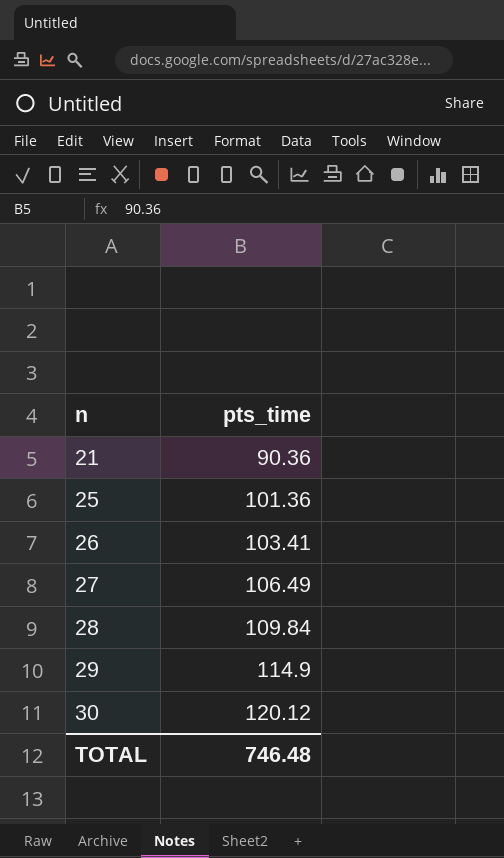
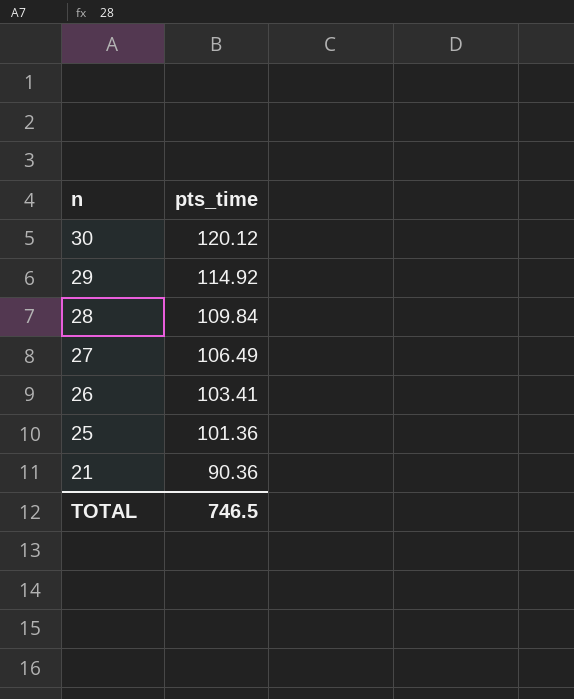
row order: n ascending -> n descending
29 | pts_time: 114.9 -> 114.92
TOTAL | pts_time: 746.48 -> 746.5

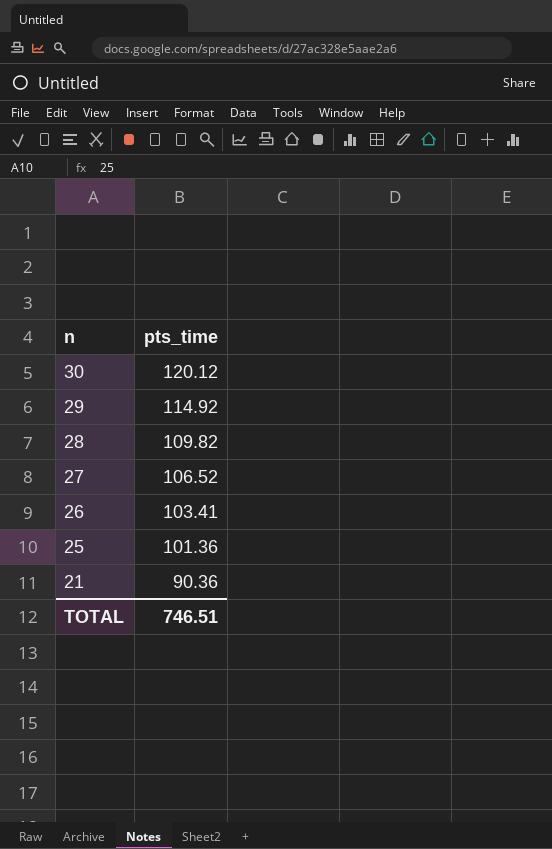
28 | pts_time: 109.84 -> 109.82
27 | pts_time: 106.49 -> 106.52
TOTAL | pts_time: 746.5 -> 746.51

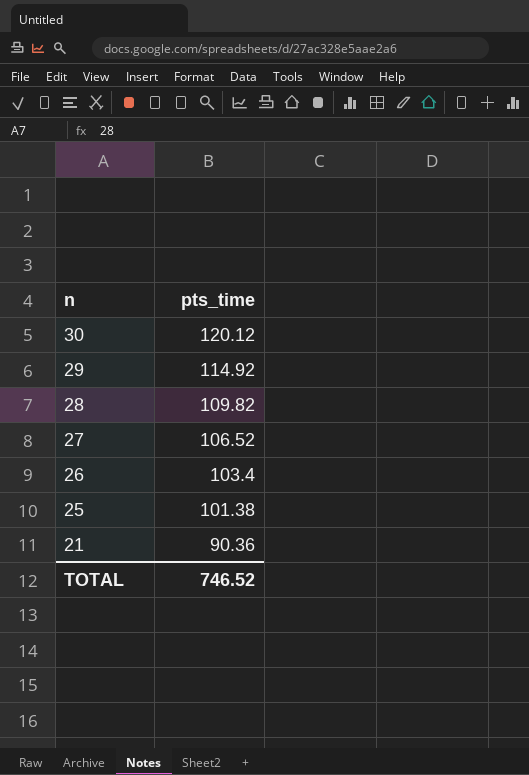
26 | pts_time: 103.41 -> 103.4
25 | pts_time: 101.36 -> 101.38
TOTAL | pts_time: 746.51 -> 746.52

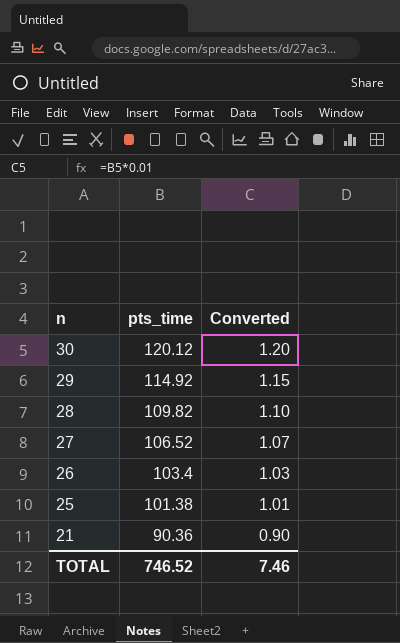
column Converted | formula: none -> [pts_time] * 0.01

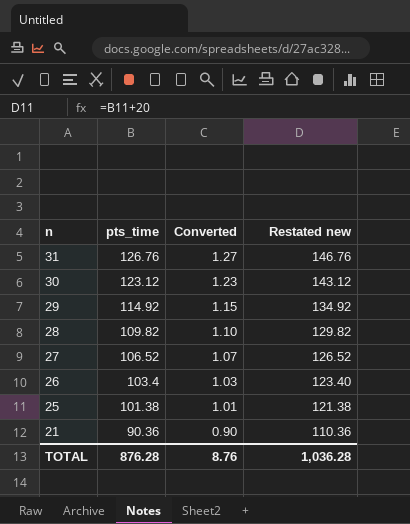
column Restated new | formula: none -> [pts_time] + 20
row 31: none -> 126.76 | 1.27 | 146.76
30 | pts_time: 120.12 -> 123.12
30 | Converted: 1.20 -> 1.23
TOTAL | pts_time: 746.52 -> 876.28
TOTAL | Converted: 7.46 -> 8.76

